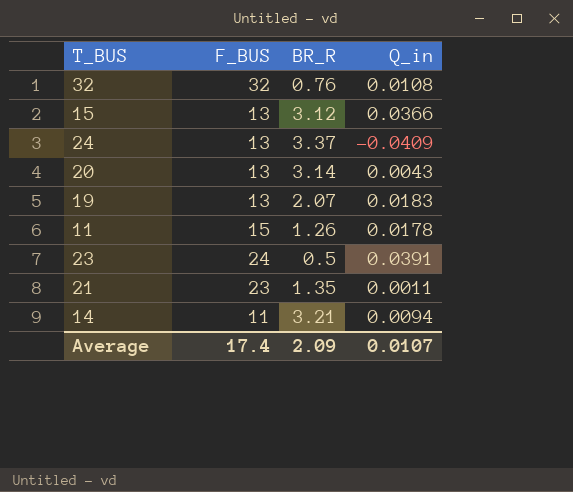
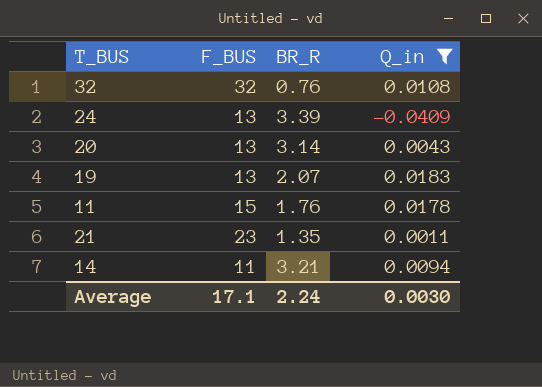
filter: none -> Q_in <= 0.0183
24 | BR_R: 3.37 -> 3.39
11 | BR_R: 1.26 -> 1.76
Average | F_BUS: 17.4 -> 17.1
Average | BR_R: 2.09 -> 2.24
Average | Q_in: 0.0107 -> 0.0030

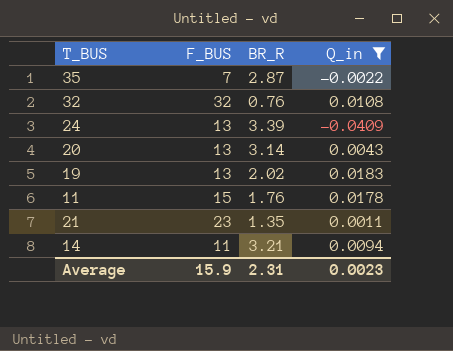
row 35: none -> 7 | 2.87 | -0.0022
19 | BR_R: 2.07 -> 2.02
Average | F_BUS: 17.1 -> 15.9
Average | BR_R: 2.24 -> 2.31
Average | Q_in: 0.0030 -> 0.0023

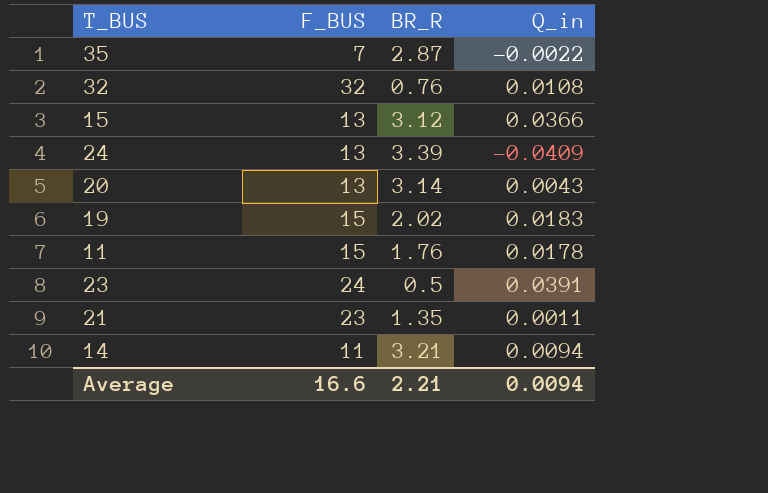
filter: Q_in <= 0.0183 -> none
19 | F_BUS: 13 -> 15
Average | F_BUS: 15.9 -> 16.6
Average | BR_R: 2.31 -> 2.21
Average | Q_in: 0.0023 -> 0.0094

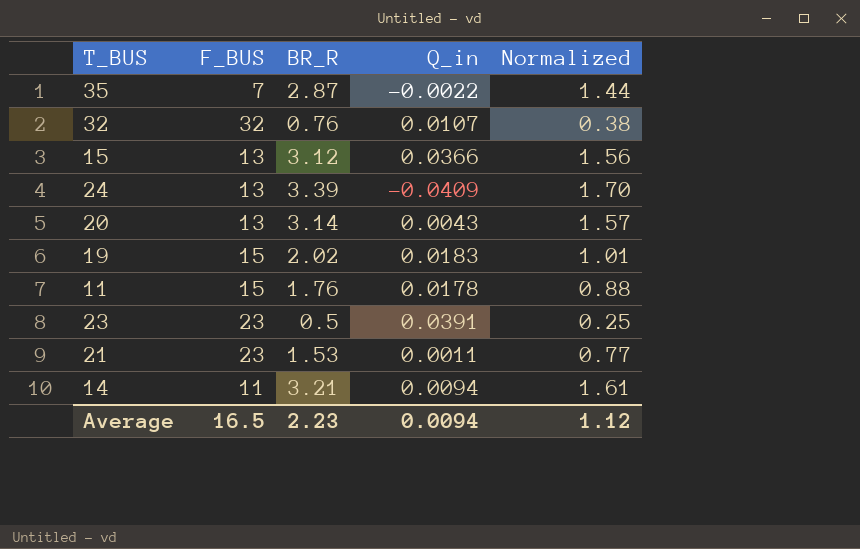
column Normalized | formula: none -> [BR_R] * 0.5
32 | Q_in: 0.0108 -> 0.0107
23 | F_BUS: 24 -> 23
21 | BR_R: 1.35 -> 1.53
Average | F_BUS: 16.6 -> 16.5
Average | BR_R: 2.21 -> 2.23

